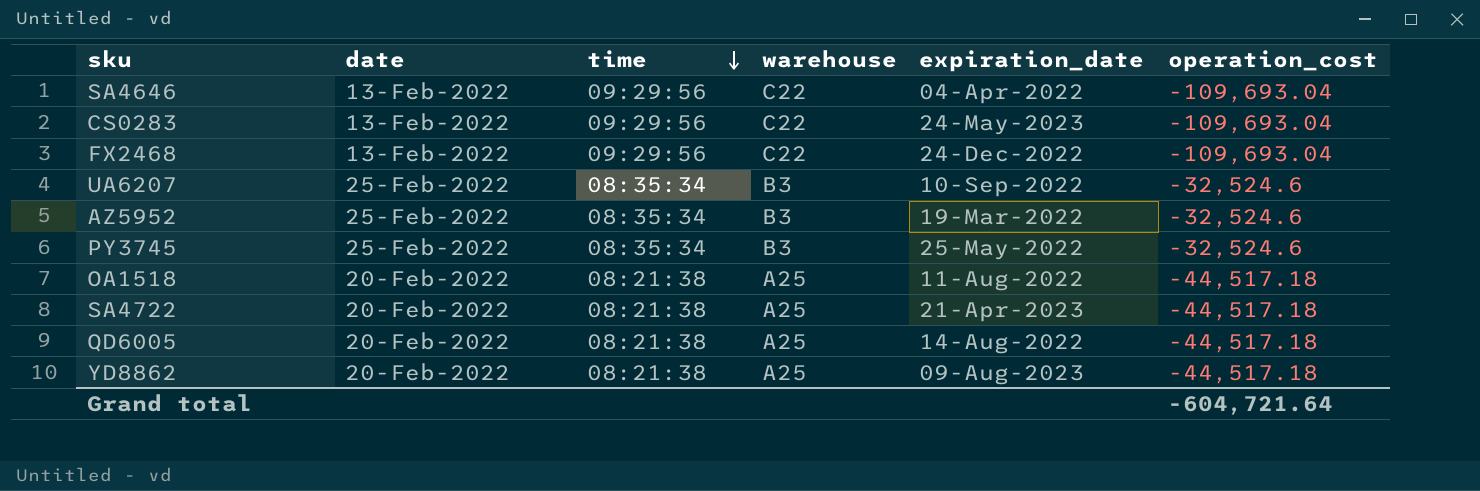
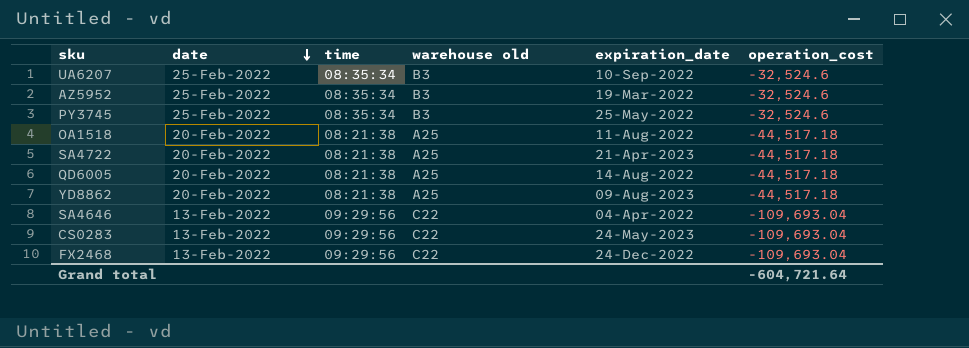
row order: time descending -> date descending
column name: warehouse -> warehouse old

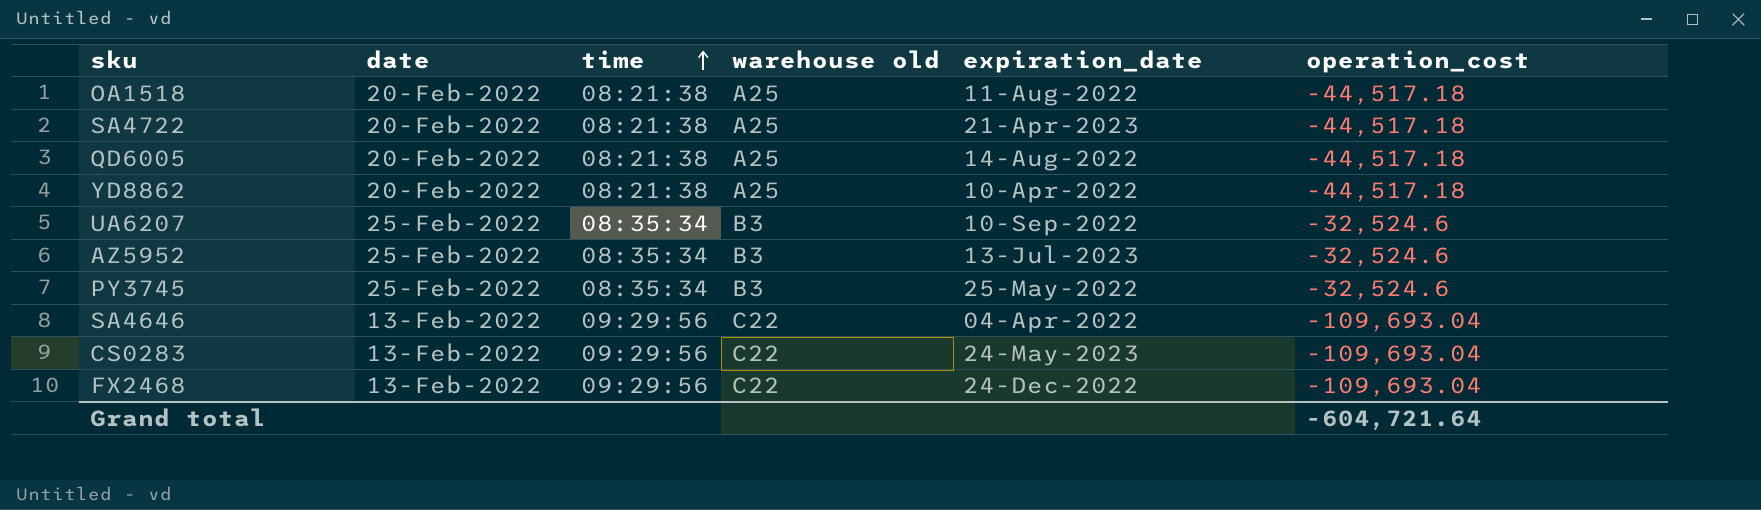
row order: date descending -> time ascending
YD8862 | expiration_date: 09-Aug-2023 -> 10-Apr-2022
AZ5952 | expiration_date: 19-Mar-2022 -> 13-Jul-2023

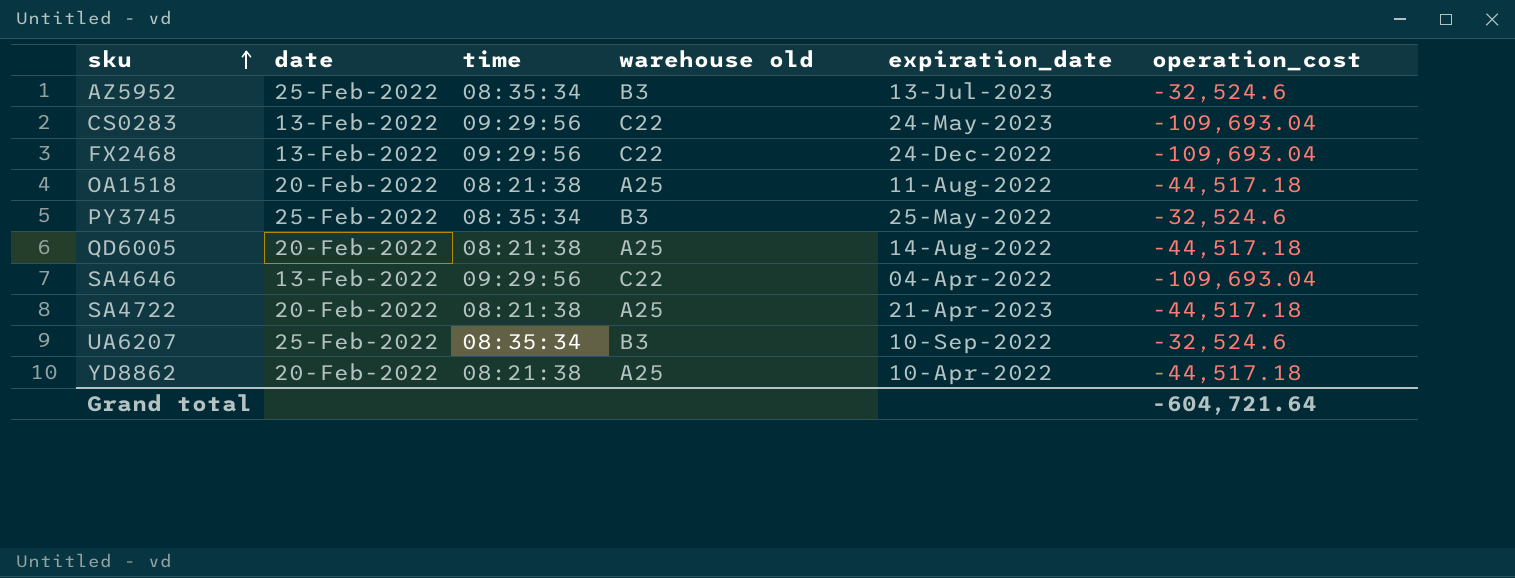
row order: time ascending -> sku ascending

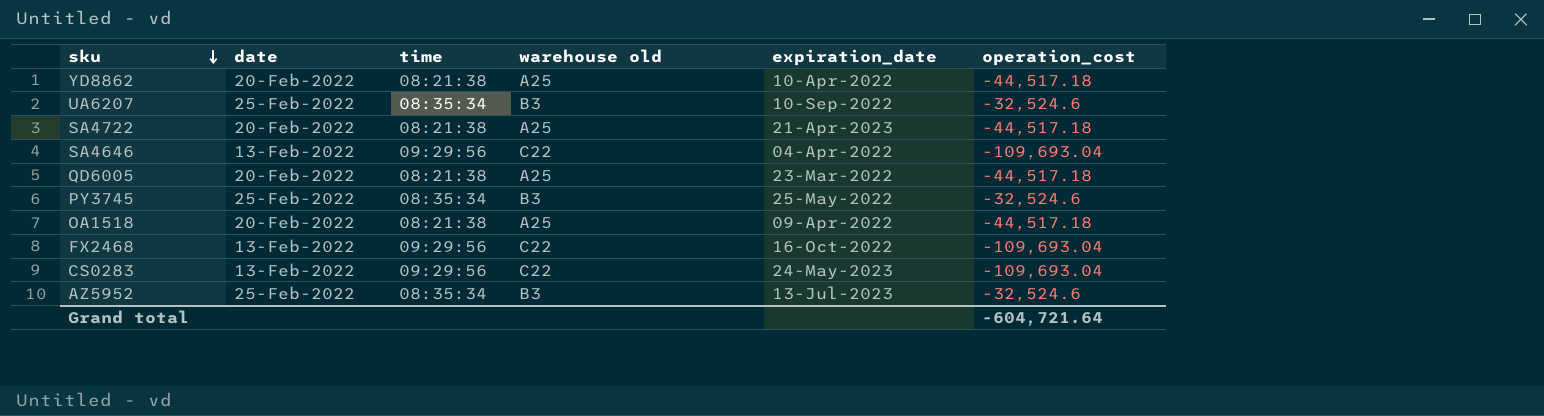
row order: sku ascending -> sku descending
QD6005 | expiration_date: 14-Aug-2022 -> 23-Mar-2022
OA1518 | expiration_date: 11-Aug-2022 -> 09-Apr-2022
FX2468 | expiration_date: 24-Dec-2022 -> 16-Oct-2022

